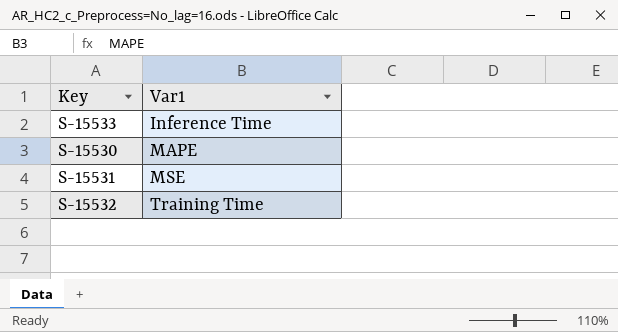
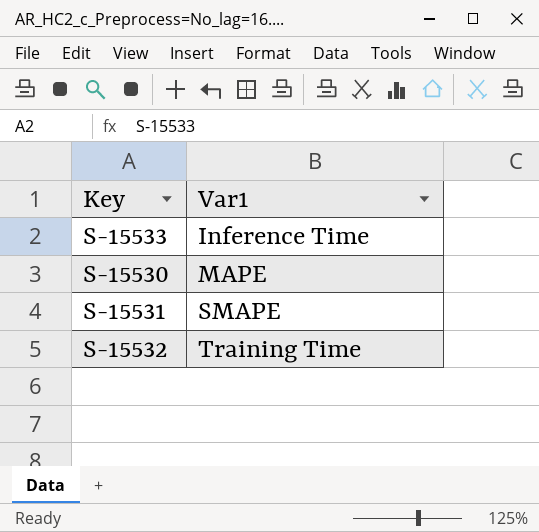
S-15531 | Var1: MSE -> SMAPE

